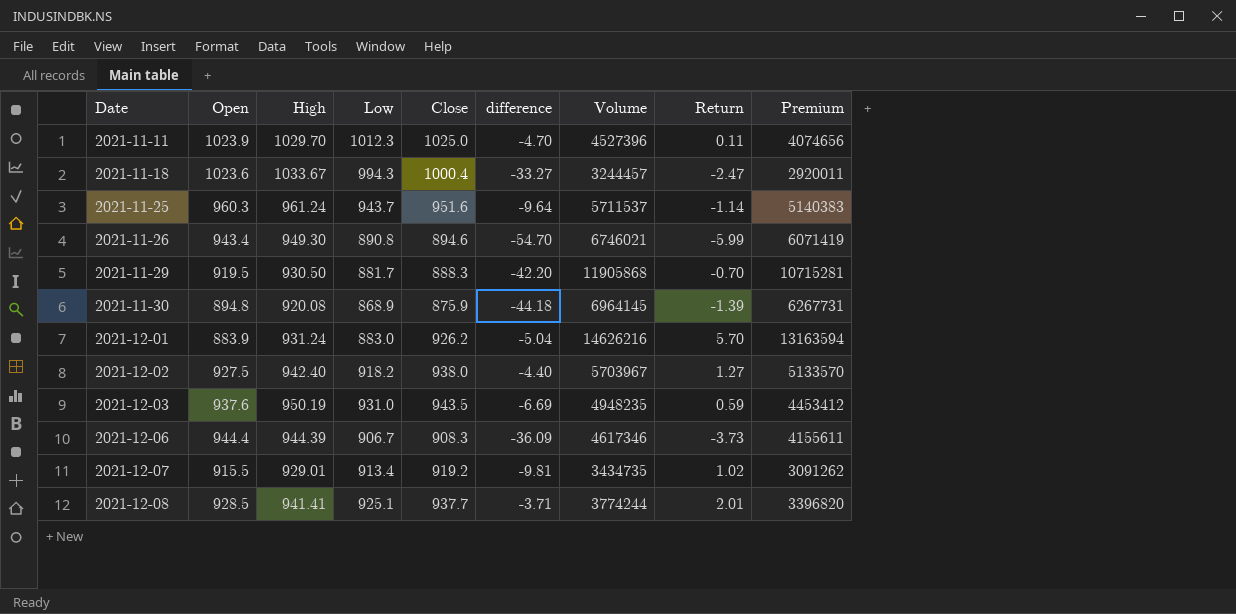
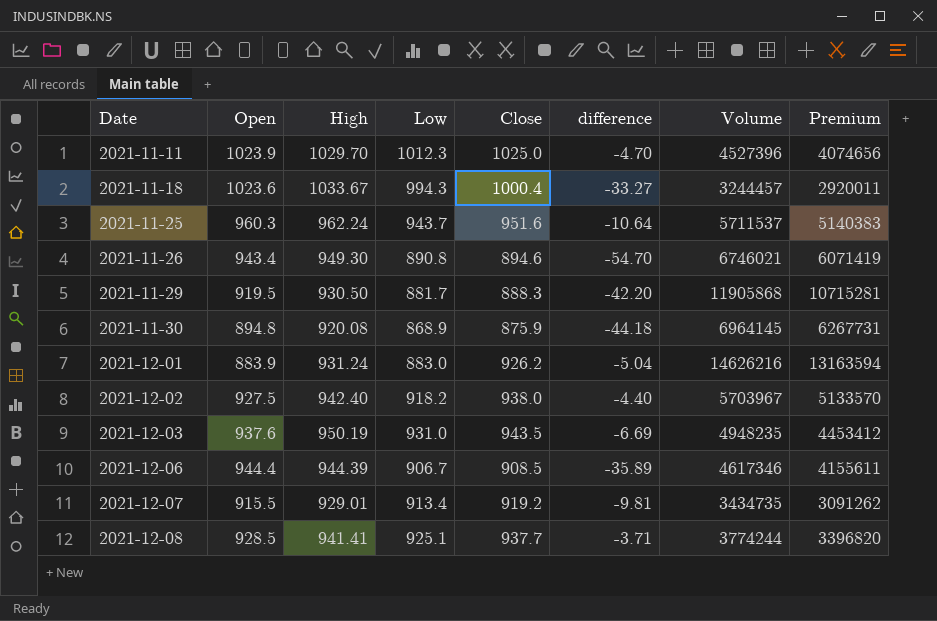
column Return | position: 8 -> none
2021-11-25 | High: 961.24 -> 962.24
2021-11-25 | difference: -9.64 -> -10.64
2021-12-06 | Close: 908.3 -> 908.5
2021-12-06 | difference: -36.09 -> -35.89

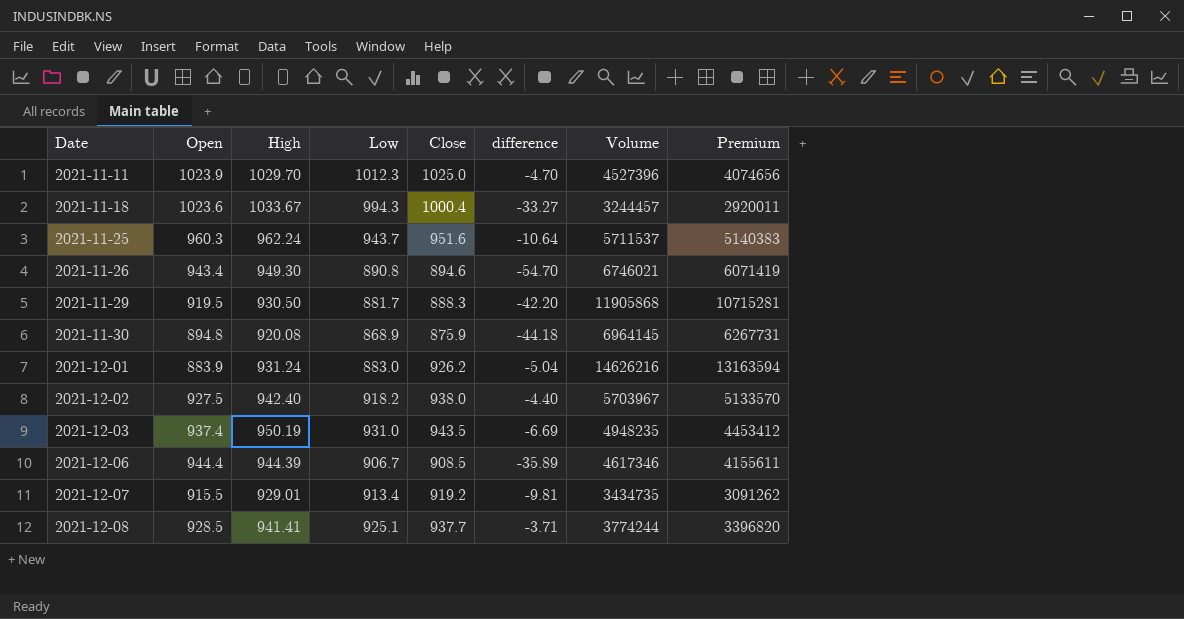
2021-12-03 | Open: 937.6 -> 937.4

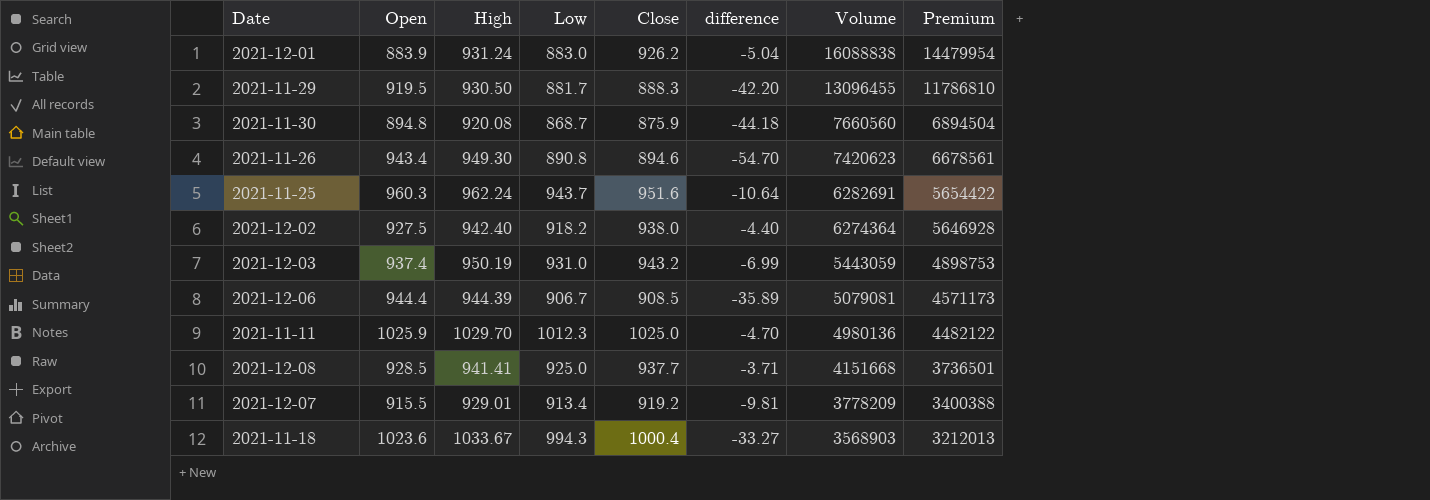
row order: Date ascending -> Volume descending
2021-12-01 | Volume: 14626216 -> 16088838
2021-12-01 | Premium: 13163594 -> 14479954
2021-11-29 | Volume: 11905868 -> 13096455
2021-11-29 | Premium: 10715281 -> 11786810
2021-11-30 | Low: 868.9 -> 868.7
2021-11-30 | Volume: 6964145 -> 7660560
2021-11-30 | Premium: 6267731 -> 6894504
2021-11-26 | Volume: 6746021 -> 7420623
2021-11-26 | Premium: 6071419 -> 6678561
2021-11-25 | Volume: 5711537 -> 6282691
2021-11-25 | Premium: 5140383 -> 5654422
2021-12-02 | Volume: 5703967 -> 6274364
2021-12-02 | Premium: 5133570 -> 5646928
2021-12-03 | Close: 943.5 -> 943.2
2021-12-03 | difference: -6.69 -> -6.99
2021-12-03 | Volume: 4948235 -> 5443059
2021-12-03 | Premium: 4453412 -> 4898753
2021-12-06 | Volume: 4617346 -> 5079081
2021-12-06 | Premium: 4155611 -> 4571173
2021-11-11 | Open: 1023.9 -> 1025.9
2021-11-11 | Volume: 4527396 -> 4980136
2021-11-11 | Premium: 4074656 -> 4482122
2021-12-08 | Low: 925.1 -> 925.0
2021-12-08 | Volume: 3774244 -> 4151668
2021-12-08 | Premium: 3396820 -> 3736501
2021-12-07 | Volume: 3434735 -> 3778209
2021-12-07 | Premium: 3091262 -> 3400388
2021-11-18 | Volume: 3244457 -> 3568903
2021-11-18 | Premium: 2920011 -> 3212013

